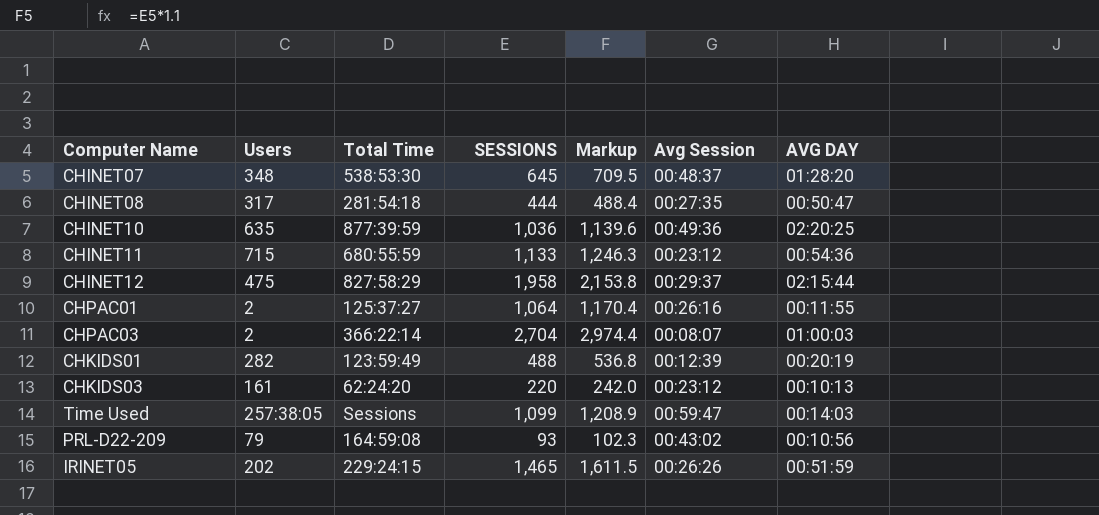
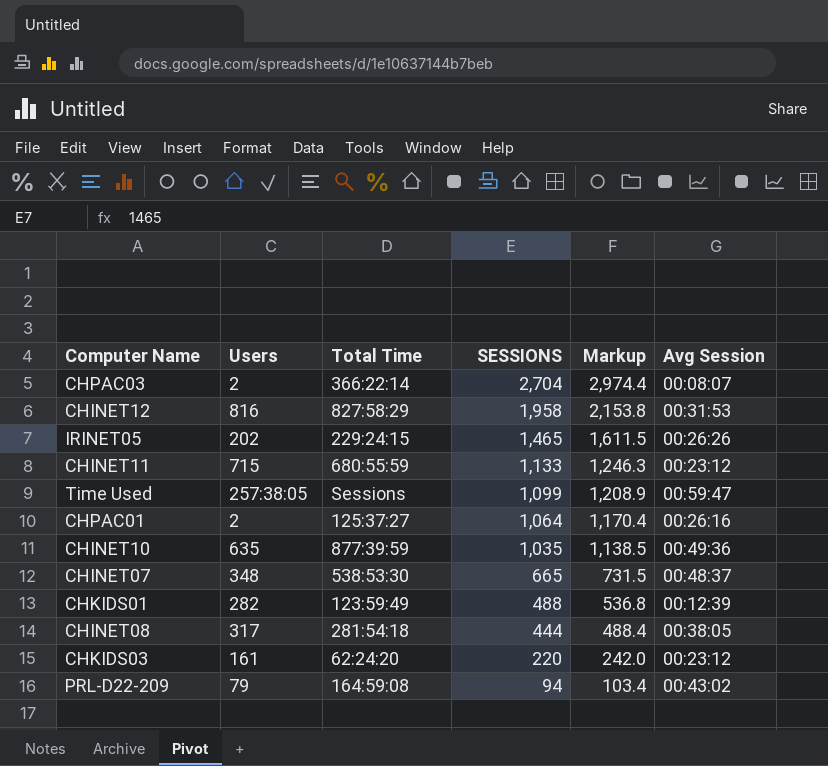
row order: none -> SESSIONS descending
column AVG DAY | position: 7 -> none
CHINET12 | Users: 475 -> 816
CHINET12 | Avg Session: 00:29:37 -> 00:31:53
CHINET10 | SESSIONS: 1,036 -> 1,035
CHINET10 | Markup: 1,139.6 -> 1,138.5
CHINET07 | SESSIONS: 645 -> 665
CHINET07 | Markup: 709.5 -> 731.5
CHINET08 | Avg Session: 00:27:35 -> 00:38:05
PRL-D22-209 | SESSIONS: 93 -> 94
PRL-D22-209 | Markup: 102.3 -> 103.4

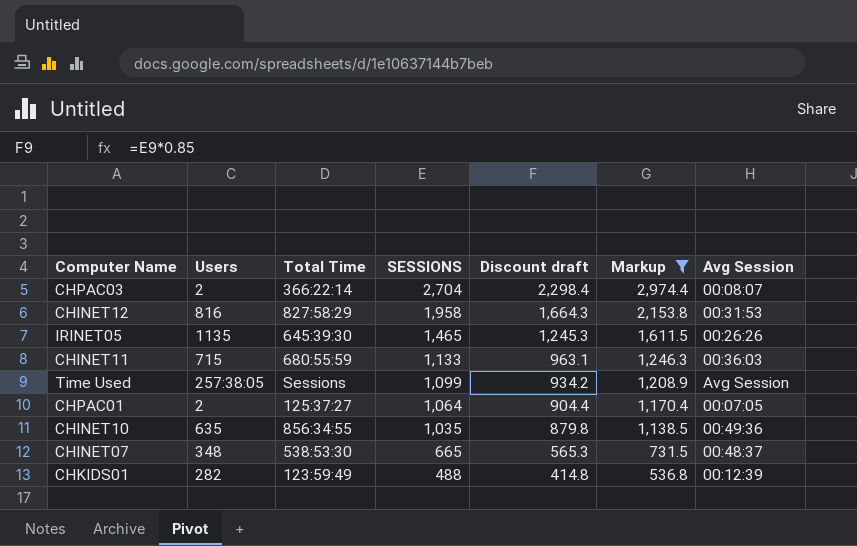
filter: none -> Markup >= 536.8
column Discount draft | formula: none -> [SESSIONS] * 0.85
IRINET05 | Users: 202 -> 1135
IRINET05 | Total Time: 229:24:15 -> 645:39:30
CHINET11 | Avg Session: 00:23:12 -> 00:36:03
Time Used | Avg Session: 00:59:47 -> Avg Session
CHPAC01 | Avg Session: 00:26:16 -> 00:07:05
CHINET10 | Total Time: 877:39:59 -> 856:34:55

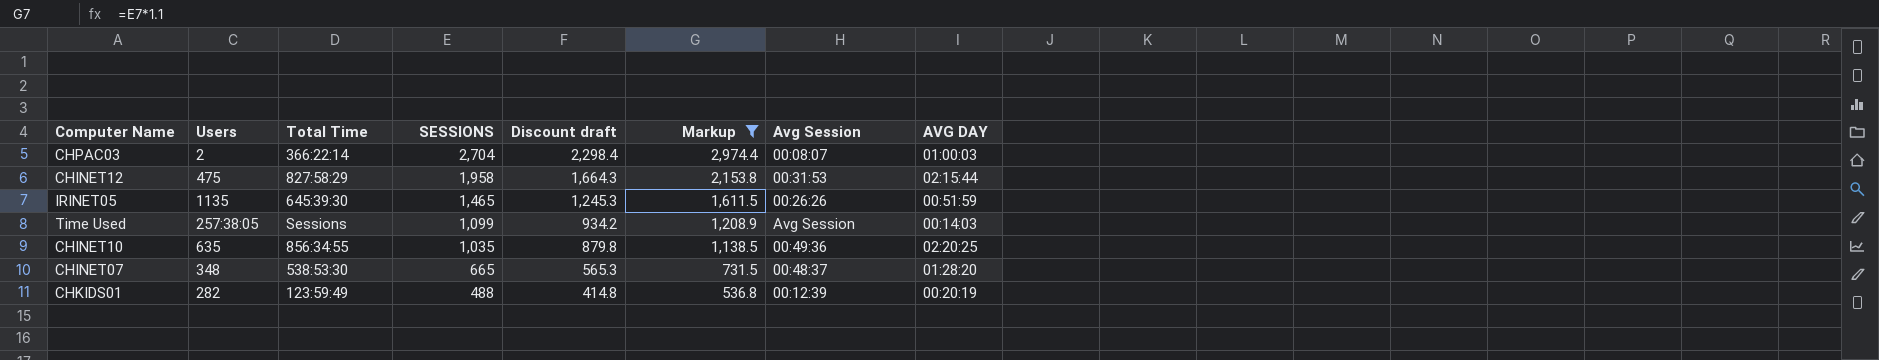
column AVG DAY | position: none -> 8
row CHINET11: 715 | 680:55:59 | 1,133 | 963.1 | 1,246.3 | 00:36:03 -> none
row CHPAC01: 2 | 125:37:27 | 1,064 | 904.4 | 1,170.4 | 00:07:05 -> none
CHINET12 | Users: 816 -> 475

